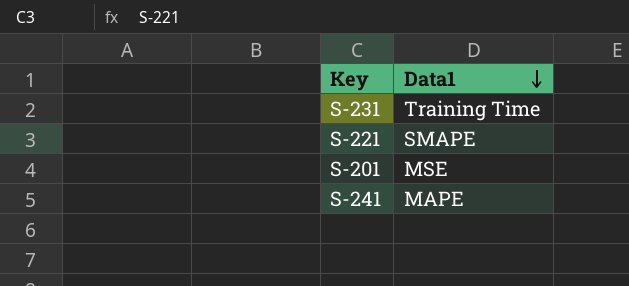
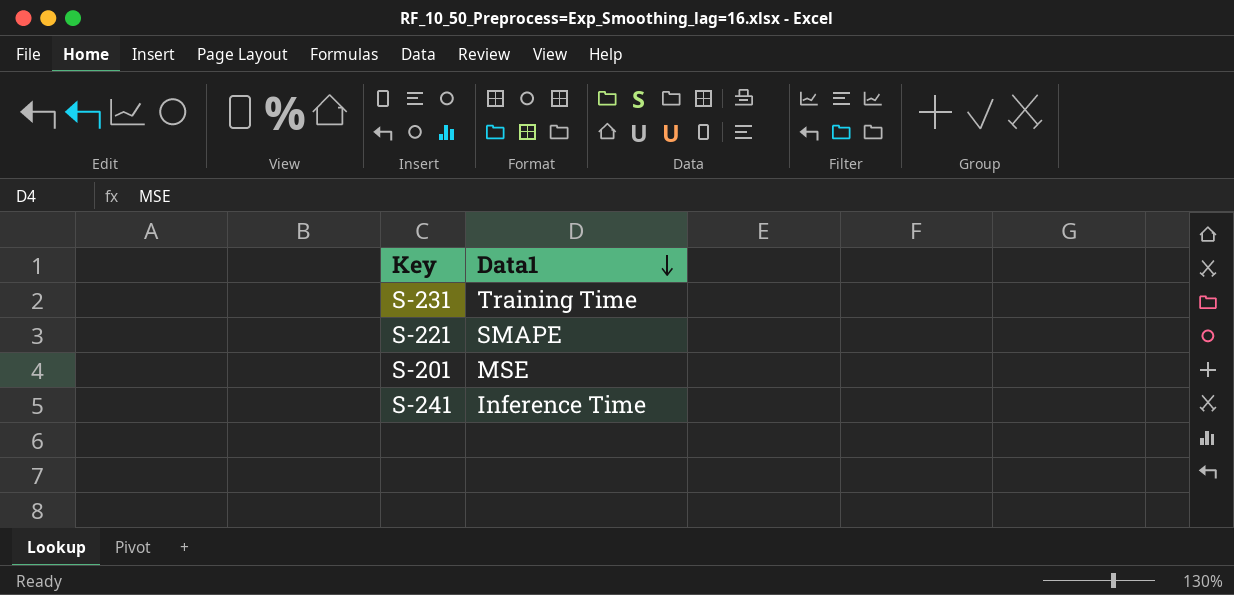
S-241 | Data1: MAPE -> Inference Time

